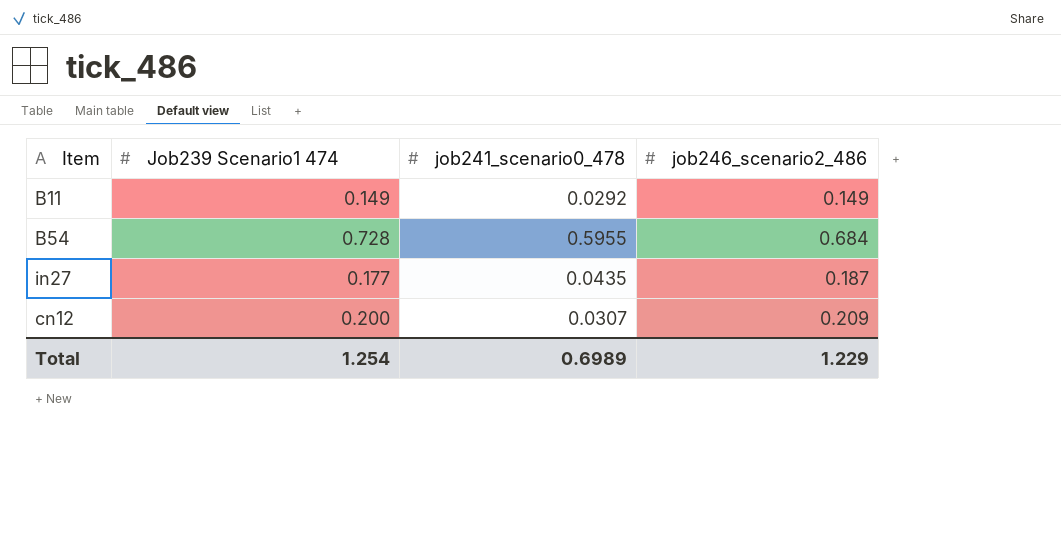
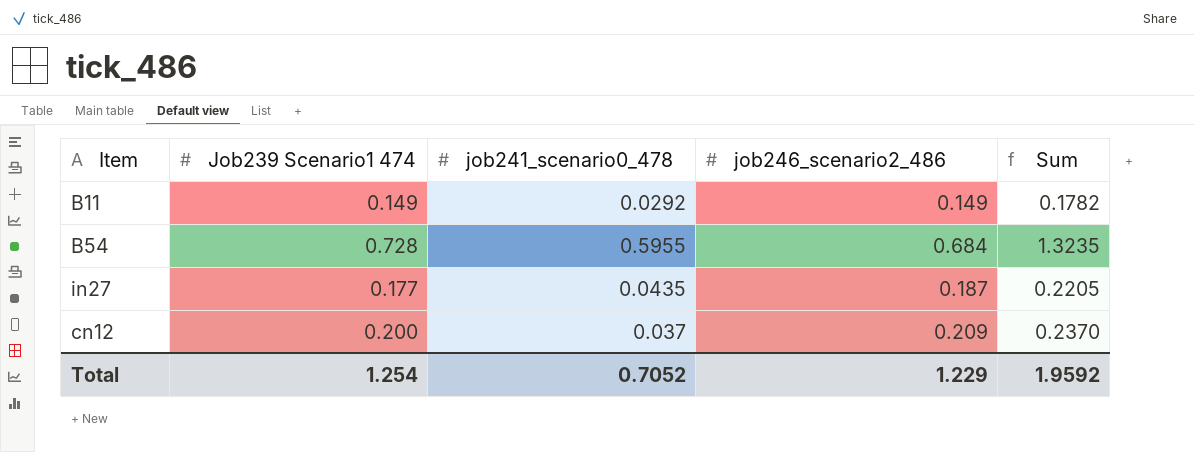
column Sum | formula: none -> [Job239 Scenario1 474] + [job241_scenario0_478]
cn12 | job241_scenario0_478: 0.0307 -> 0.037
Total | job241_scenario0_478: 0.6989 -> 0.7052

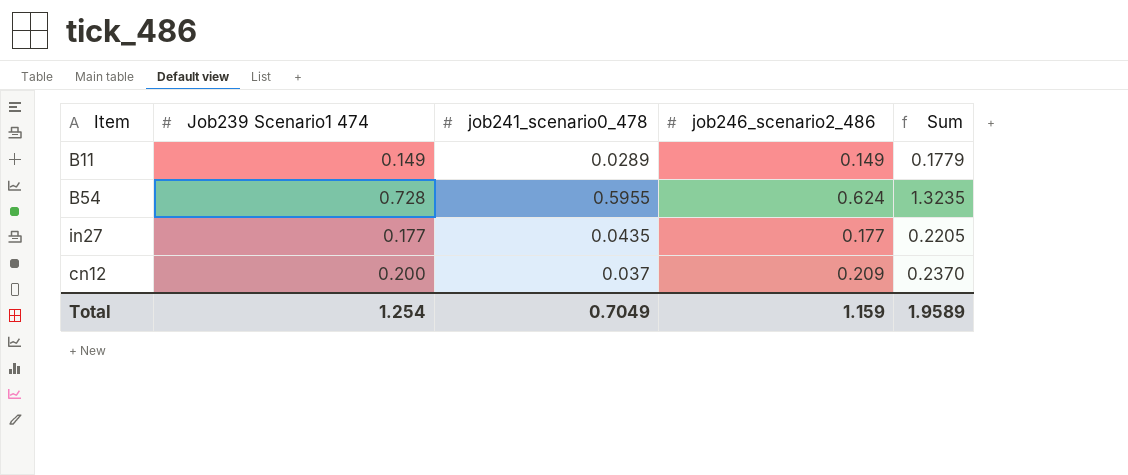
B11 | job241_scenario0_478: 0.0292 -> 0.0289
B11 | Sum: 0.1782 -> 0.1779
B54 | job246_scenario2_486: 0.684 -> 0.624
in27 | job246_scenario2_486: 0.187 -> 0.177
Total | job241_scenario0_478: 0.7052 -> 0.7049
Total | job246_scenario2_486: 1.229 -> 1.159
Total | Sum: 1.9592 -> 1.9589

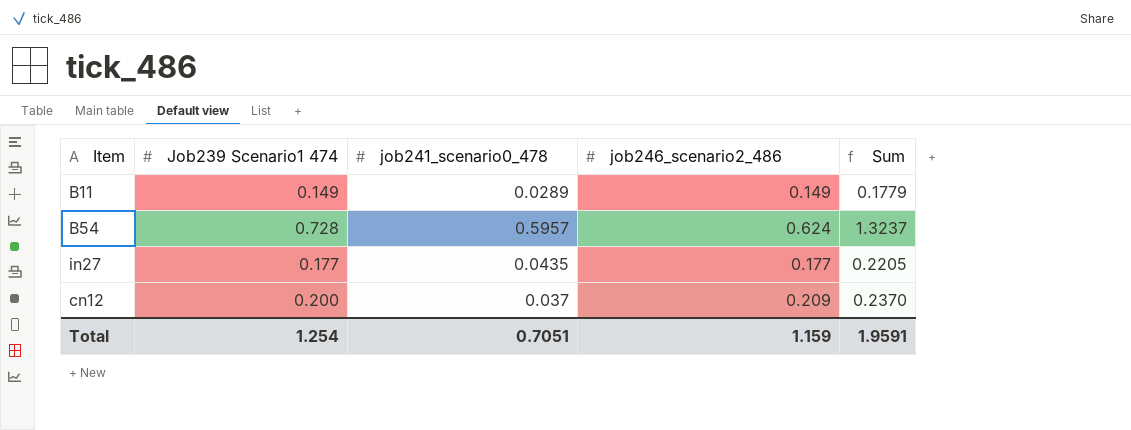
B54 | job241_scenario0_478: 0.5955 -> 0.5957
B54 | Sum: 1.3235 -> 1.3237
Total | job241_scenario0_478: 0.7049 -> 0.7051
Total | Sum: 1.9589 -> 1.9591

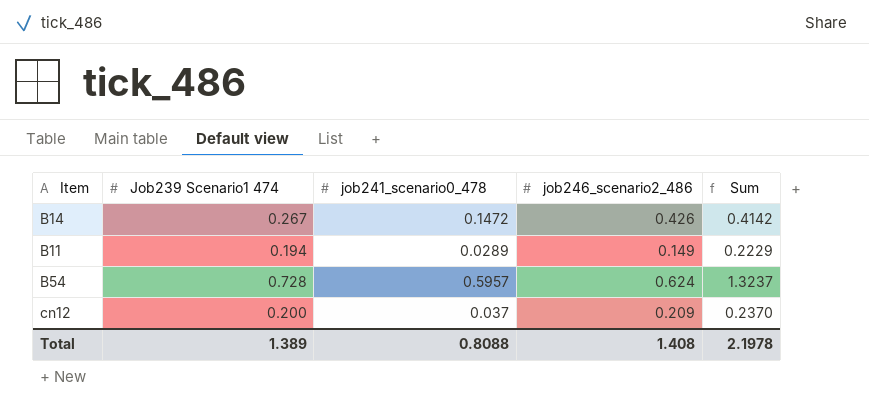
row in27: 0.177 | 0.0435 | 0.177 | 0.2205 -> none
row B14: none -> 0.267 | 0.1472 | 0.426 | 0.4142
B11 | Job239 Scenario1 474: 0.149 -> 0.194
B11 | Sum: 0.1779 -> 0.2229
Total | Job239 Scenario1 474: 1.254 -> 1.389
Total | job241_scenario0_478: 0.7051 -> 0.8088
Total | job246_scenario2_486: 1.159 -> 1.408
Total | Sum: 1.9591 -> 2.1978

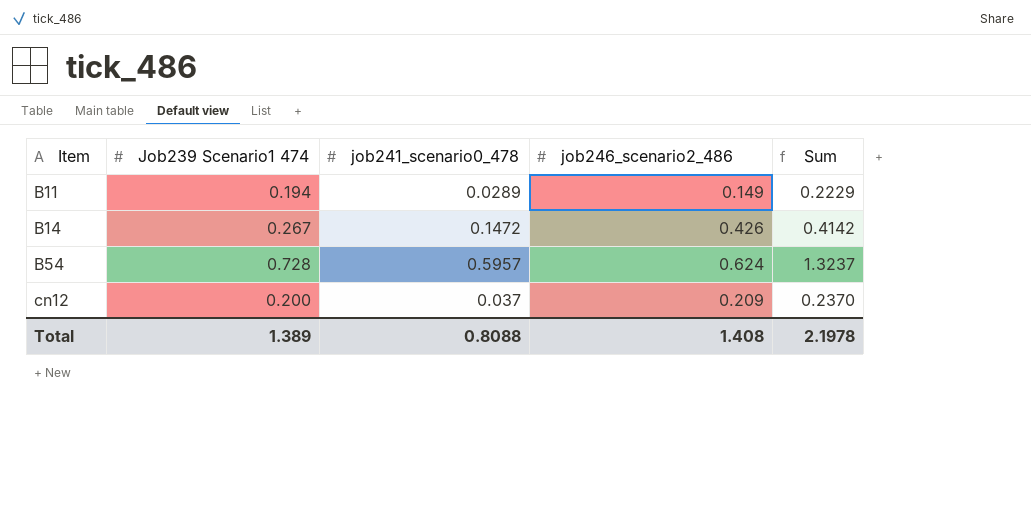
row order: none -> Item ascending

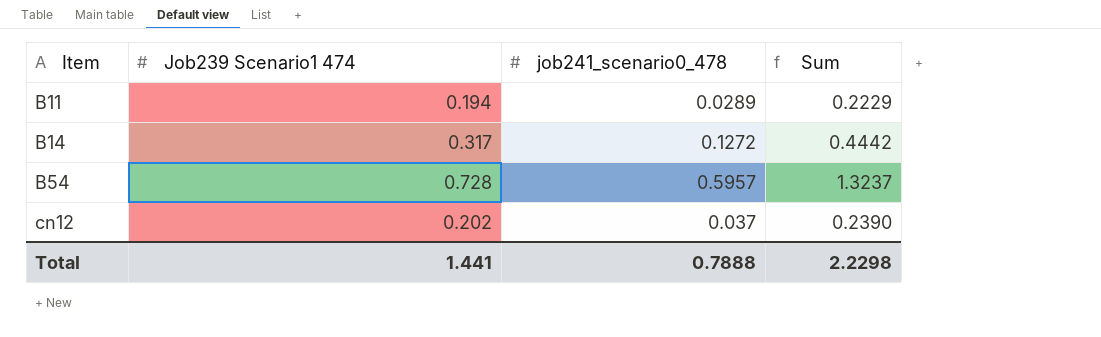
column job246_scenario2_486 | position: 4 -> none
B14 | Job239 Scenario1 474: 0.267 -> 0.317
B14 | job241_scenario0_478: 0.1472 -> 0.1272
B14 | Sum: 0.4142 -> 0.4442
cn12 | Job239 Scenario1 474: 0.200 -> 0.202
cn12 | Sum: 0.2370 -> 0.2390
Total | Job239 Scenario1 474: 1.389 -> 1.441
Total | job241_scenario0_478: 0.8088 -> 0.7888
Total | Sum: 2.1978 -> 2.2298

